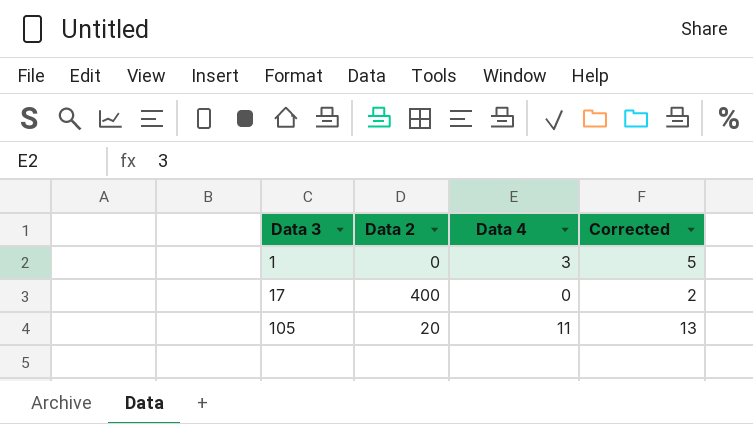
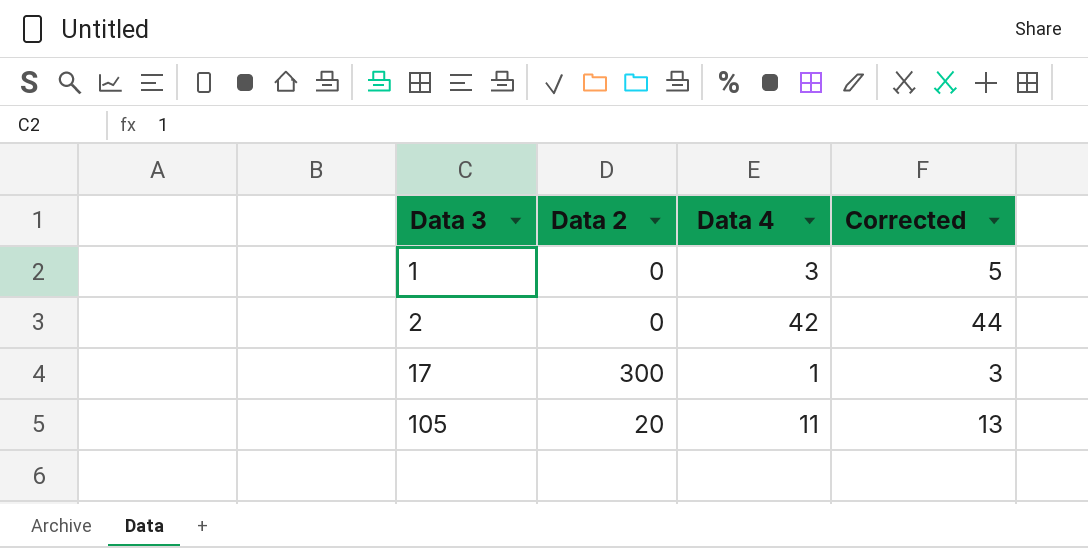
row 2: none -> 0 | 42 | 44
17 | Data 2: 400 -> 300
17 | Data 4: 0 -> 1
17 | Corrected: 2 -> 3

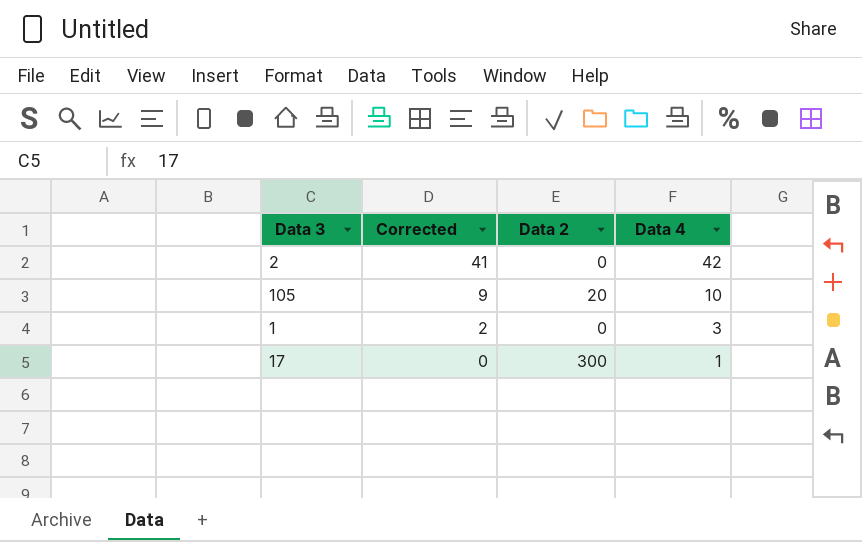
row order: Data 3 ascending -> Corrected descending
column Corrected | formula: [Data 4] + 2 -> [Data 4] - 1
column Corrected | position: 4 -> 2
105 | Data 4: 11 -> 10

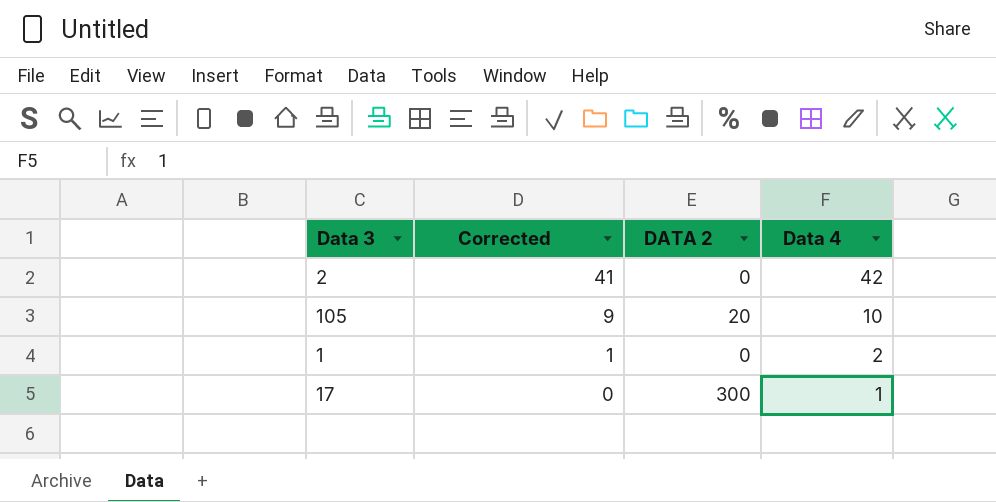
column name: Data 2 -> DATA 2
1 | Corrected: 2 -> 1
1 | Data 4: 3 -> 2

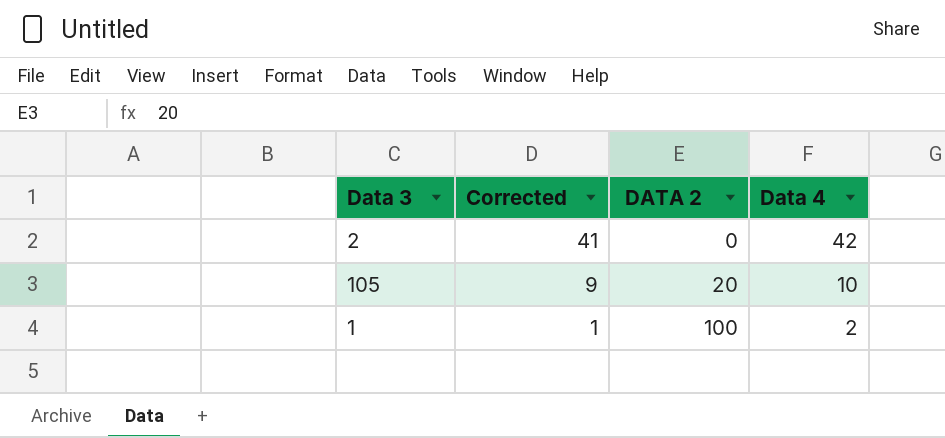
row 17: 0 | 300 | 1 -> none
1 | DATA 2: 0 -> 100

